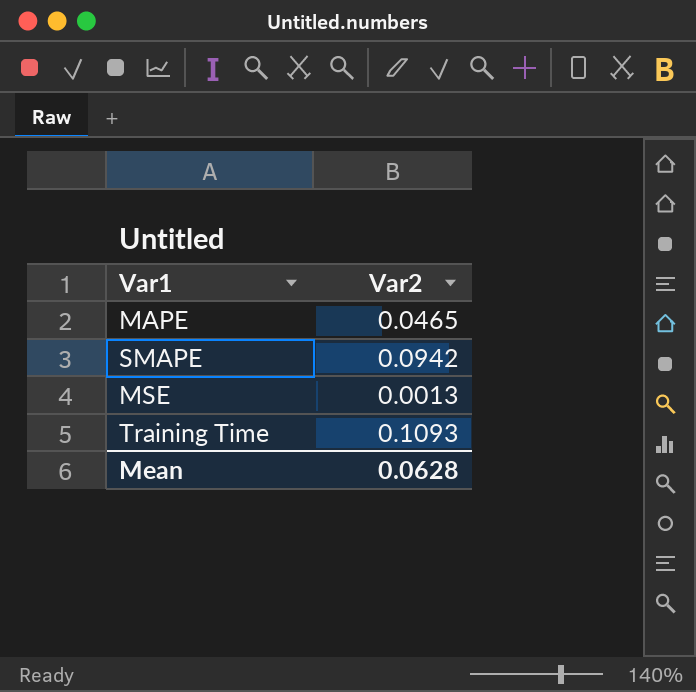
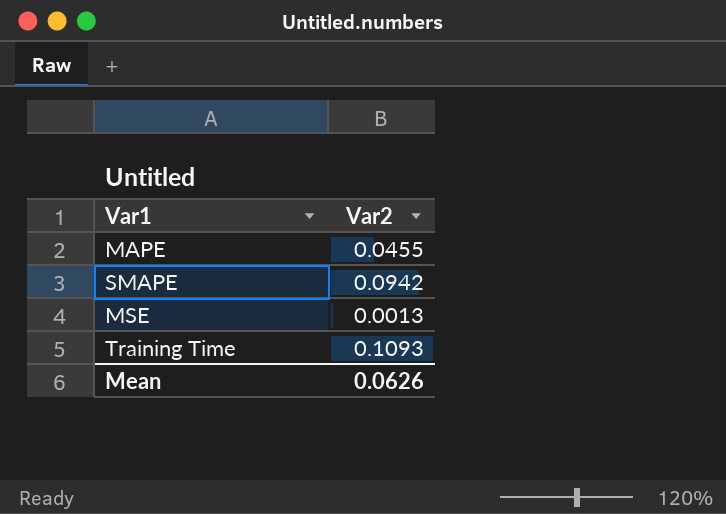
MAPE | Var2: 0.0465 -> 0.0455
Mean | Var2: 0.0628 -> 0.0626

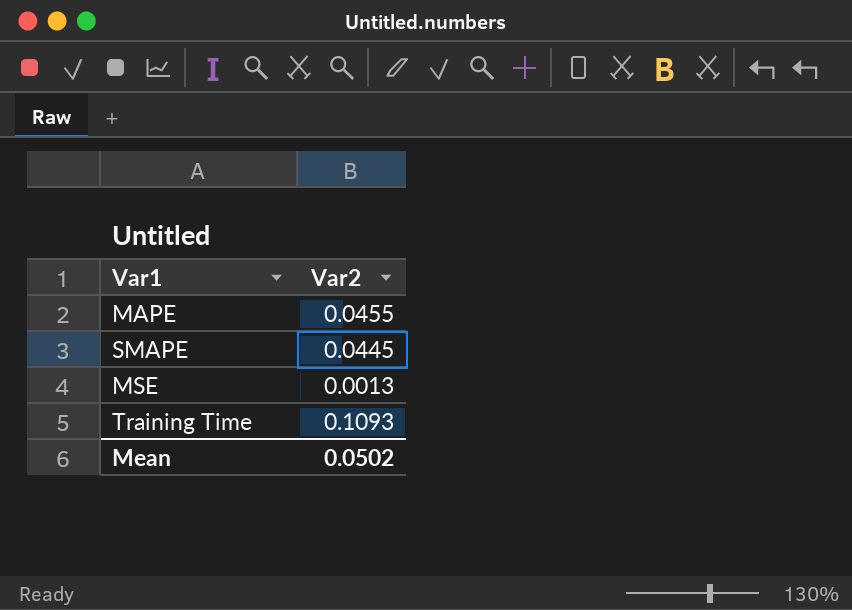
SMAPE | Var2: 0.0942 -> 0.0445
Mean | Var2: 0.0626 -> 0.0502

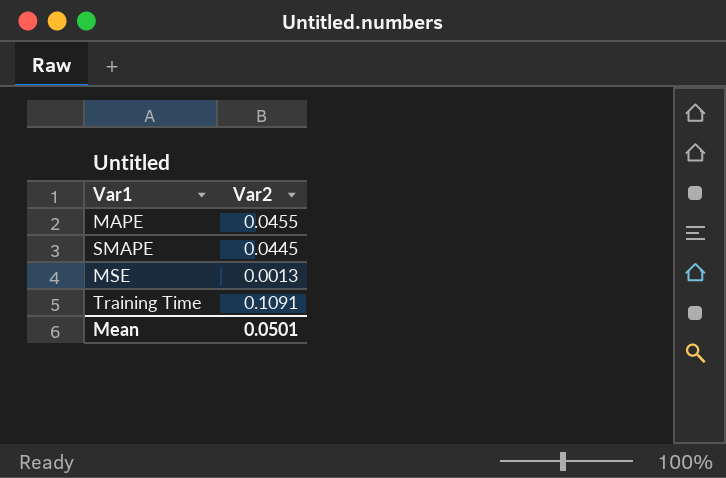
Training Time | Var2: 0.1093 -> 0.1091
Mean | Var2: 0.0502 -> 0.0501

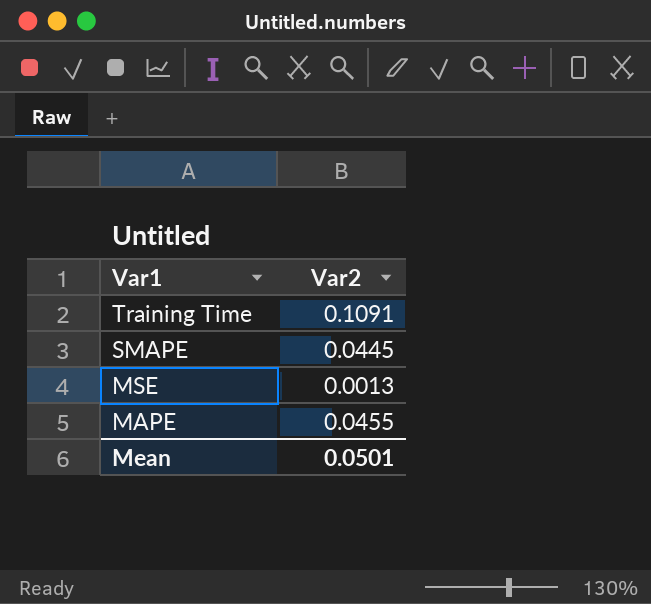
row order: none -> Var1 descending

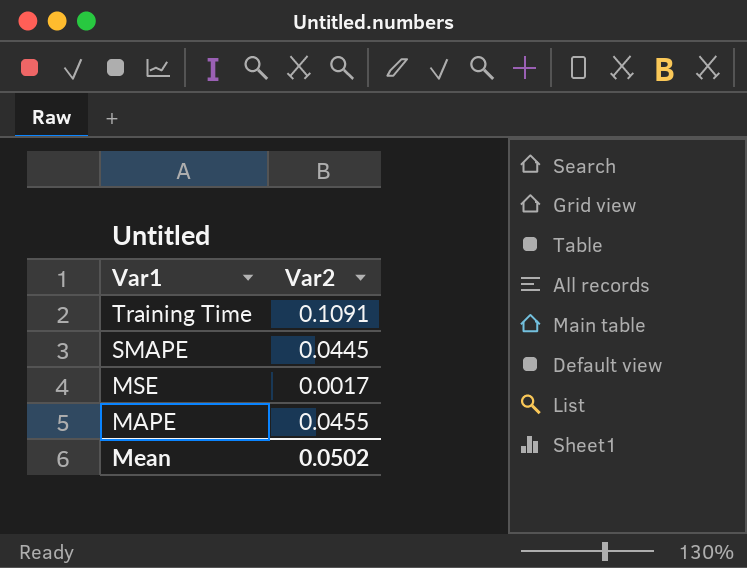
MSE | Var2: 0.0013 -> 0.0017
Mean | Var2: 0.0501 -> 0.0502

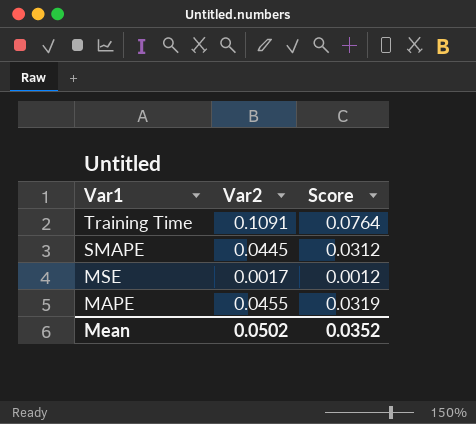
column Score | formula: none -> [Var2] * 0.7

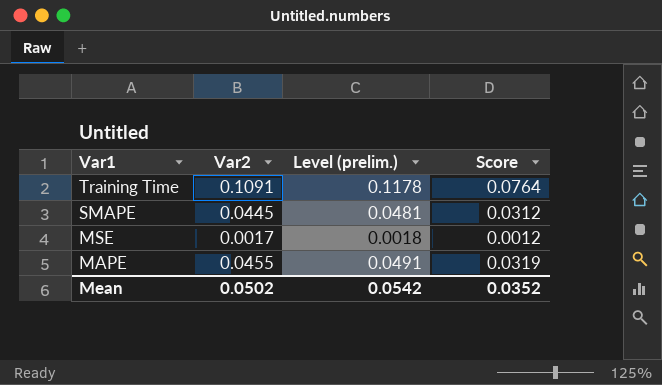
column Level (prelim.) | formula: none -> [Var2] * 1.08

